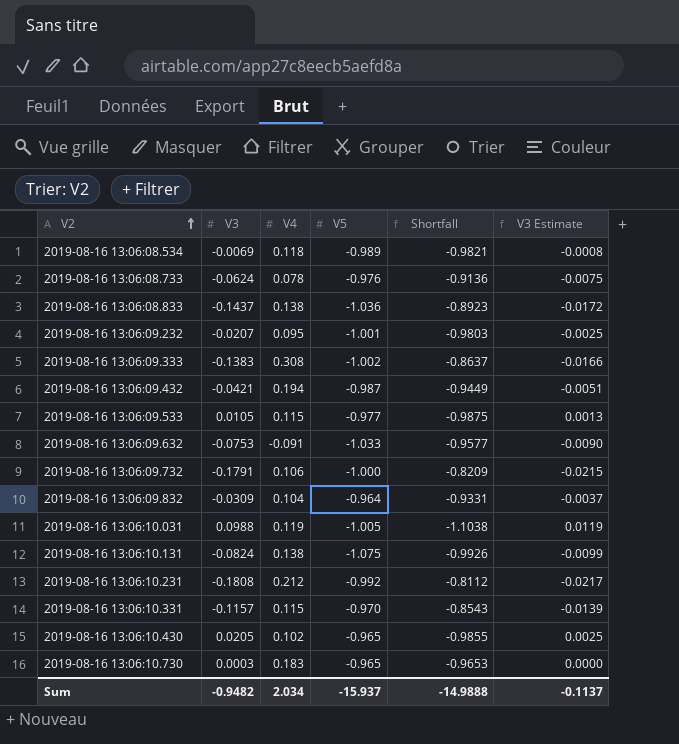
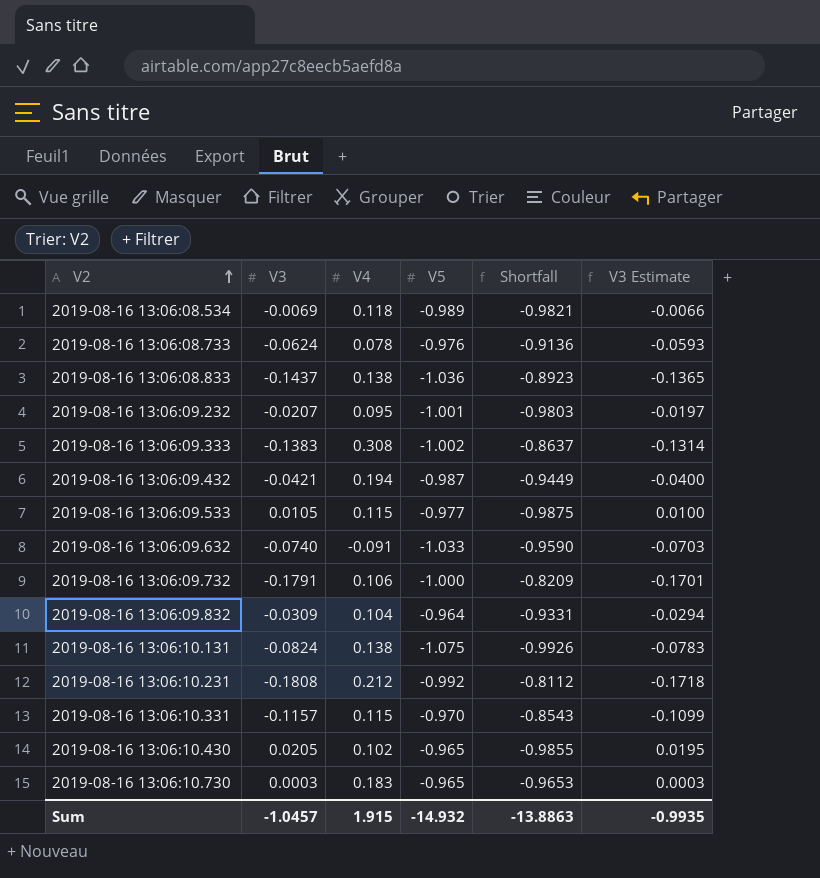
column V3 Estimate | formula: [V3] * 0.12 -> [V3] * 0.95
row 2019-08-16 13:06:10.031: 0.0988 | 0.119 | -1.005 | -1.1038 | 0.0119 -> none
2019-08-16 13:06:09.632 | V3: -0.0753 -> -0.0740
2019-08-16 13:06:09.632 | Shortfall: -0.9577 -> -0.9590
Sum | V3: -0.9482 -> -1.0457
Sum | V4: 2.034 -> 1.915
Sum | V5: -15.937 -> -14.932
Sum | Shortfall: -14.9888 -> -13.8863
Sum | V3 Estimate: -0.1137 -> -0.9935

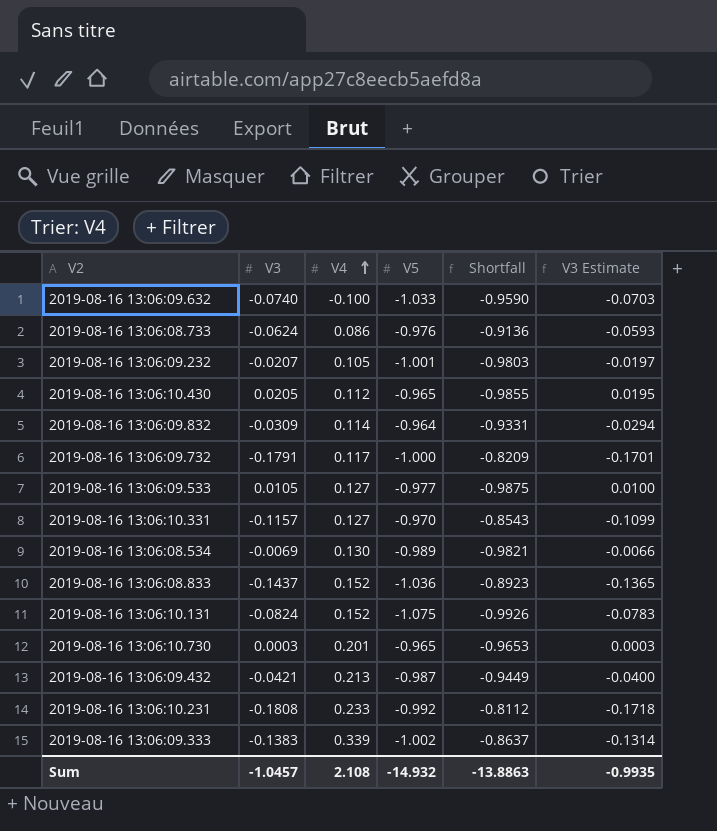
row order: V2 ascending -> V4 ascending
2019-08-16 13:06:09.632 | V4: -0.091 -> -0.100
2019-08-16 13:06:08.733 | V4: 0.078 -> 0.086
2019-08-16 13:06:09.232 | V4: 0.095 -> 0.105
2019-08-16 13:06:10.430 | V4: 0.102 -> 0.112
2019-08-16 13:06:09.832 | V4: 0.104 -> 0.114
2019-08-16 13:06:09.732 | V4: 0.106 -> 0.117
2019-08-16 13:06:09.533 | V4: 0.115 -> 0.127
2019-08-16 13:06:10.331 | V4: 0.115 -> 0.127
2019-08-16 13:06:08.534 | V4: 0.118 -> 0.130
2019-08-16 13:06:08.833 | V4: 0.138 -> 0.152
2019-08-16 13:06:10.131 | V4: 0.138 -> 0.152
2019-08-16 13:06:10.730 | V4: 0.183 -> 0.201
2019-08-16 13:06:09.432 | V4: 0.194 -> 0.213
2019-08-16 13:06:10.231 | V4: 0.212 -> 0.233
2019-08-16 13:06:09.333 | V4: 0.308 -> 0.339
Sum | V4: 1.915 -> 2.108

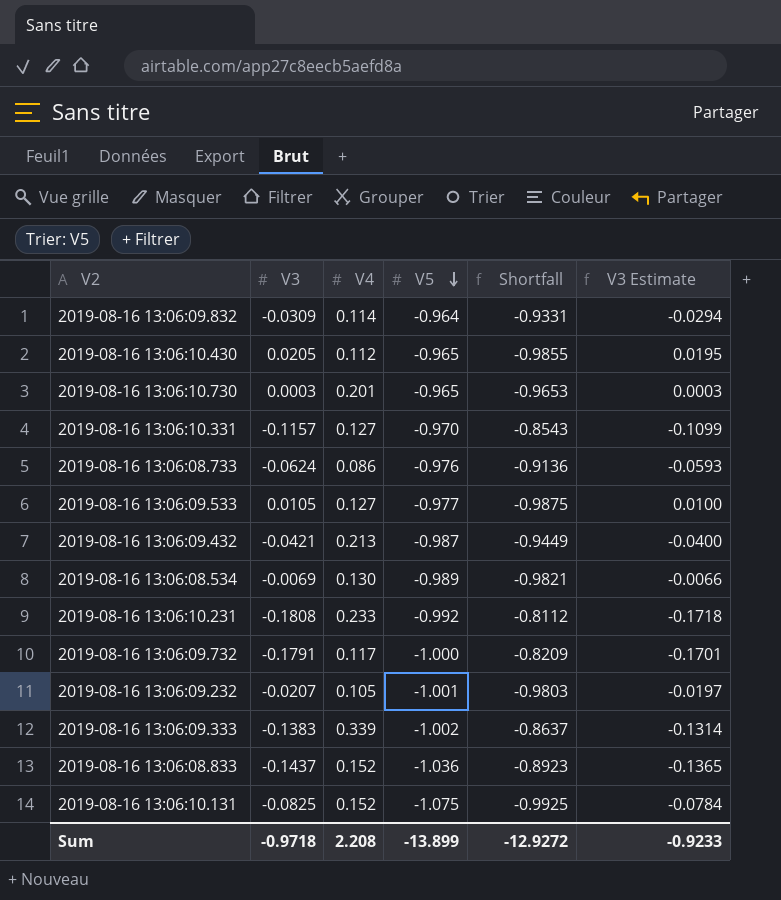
row order: V4 ascending -> V5 descending
row 2019-08-16 13:06:09.632: -0.0740 | -0.100 | -1.033 | -0.9590 | -0.0703 -> none
2019-08-16 13:06:10.131 | V3: -0.0824 -> -0.0825
2019-08-16 13:06:10.131 | Shortfall: -0.9926 -> -0.9925
2019-08-16 13:06:10.131 | V3 Estimate: -0.0783 -> -0.0784
Sum | V3: -1.0457 -> -0.9718
Sum | V4: 2.108 -> 2.208
Sum | V5: -14.932 -> -13.899
Sum | Shortfall: -13.8863 -> -12.9272
Sum | V3 Estimate: -0.9935 -> -0.9233

